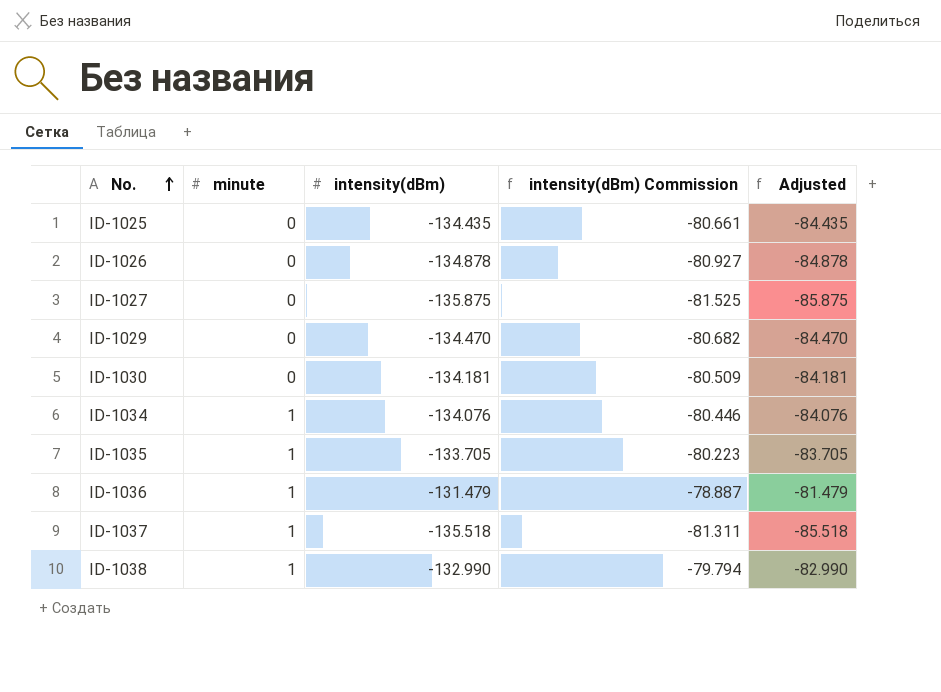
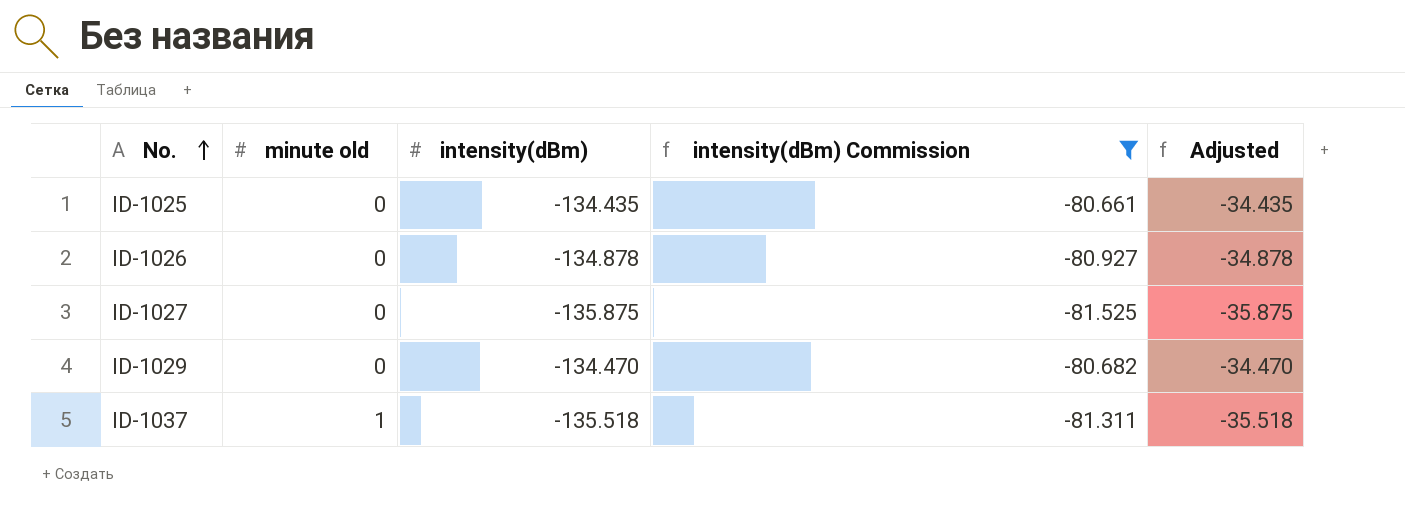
filter: none -> intensity(dBm) Commission <= -80.661
column name: minute -> minute old
column Adjusted | formula: [intensity(dBm)] + 50 -> [intensity(dBm)] + 100

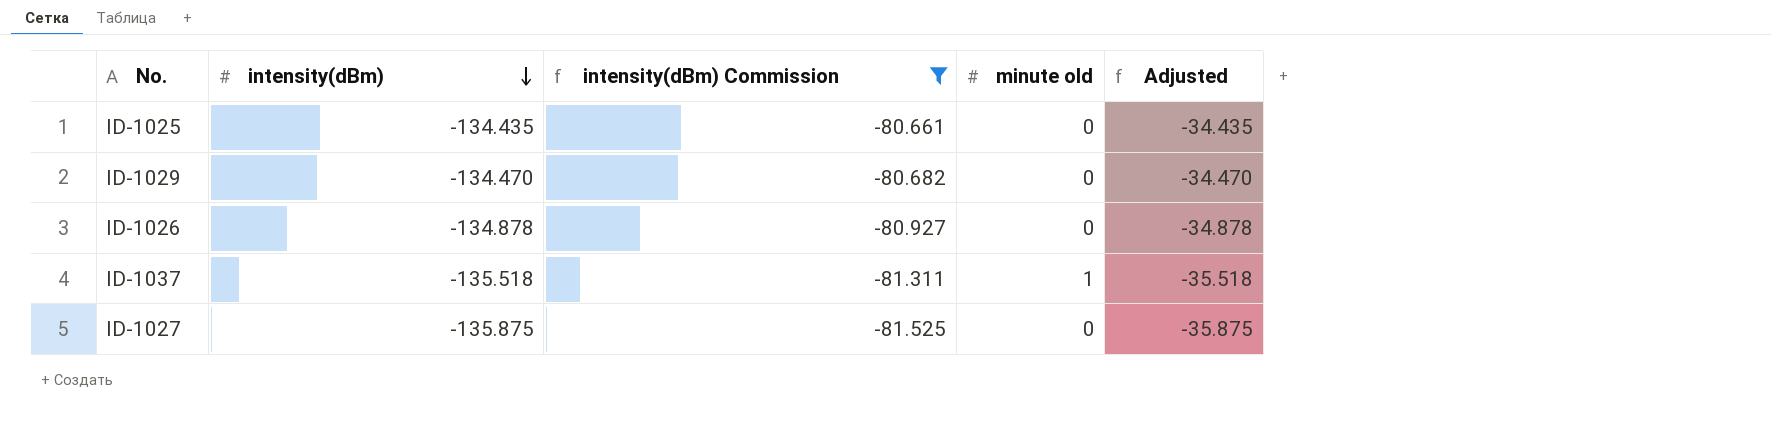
row order: No. ascending -> intensity(dBm) descending
column minute old | position: 2 -> 4

